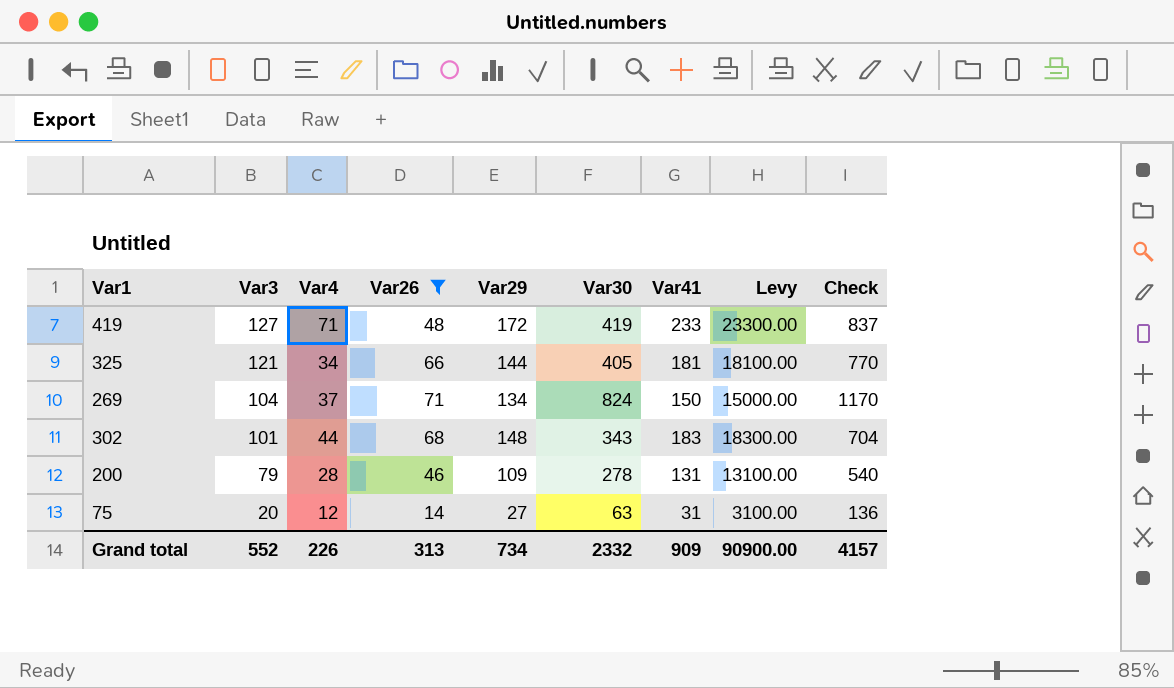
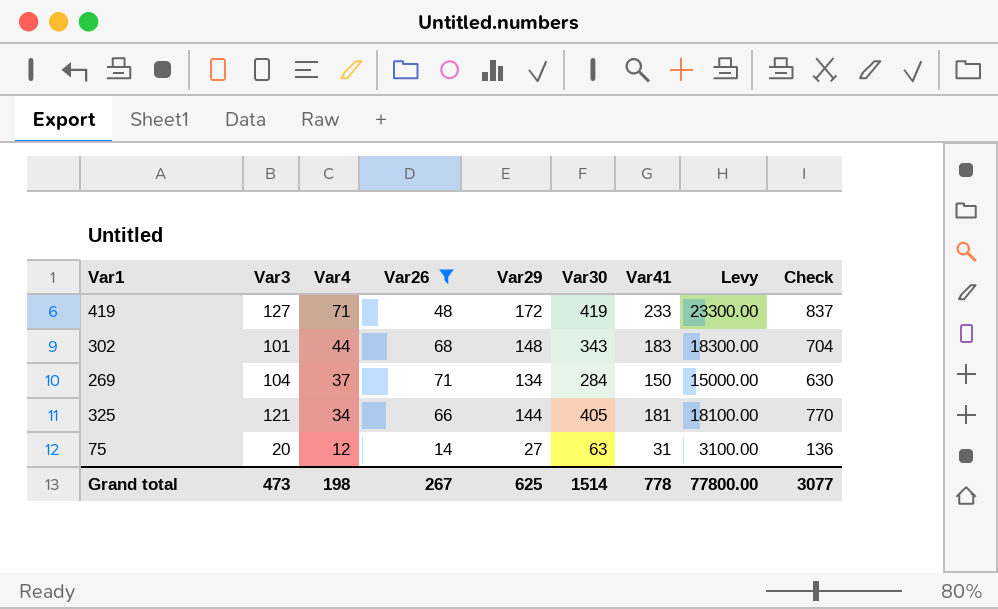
row order: Var3 descending -> Var4 descending
row 200: 79 | 28 | 46 | 109 | 278 | 131 | 13100.00 | 540 -> none
269 | Var30: 824 -> 284
269 | Check: 1170 -> 630
Grand total | Var3: 552 -> 473
Grand total | Var4: 226 -> 198
Grand total | Var26: 313 -> 267
Grand total | Var29: 734 -> 625
Grand total | Var30: 2332 -> 1514
Grand total | Var41: 909 -> 778
Grand total | Levy: 90900.00 -> 77800.00
Grand total | Check: 4157 -> 3077

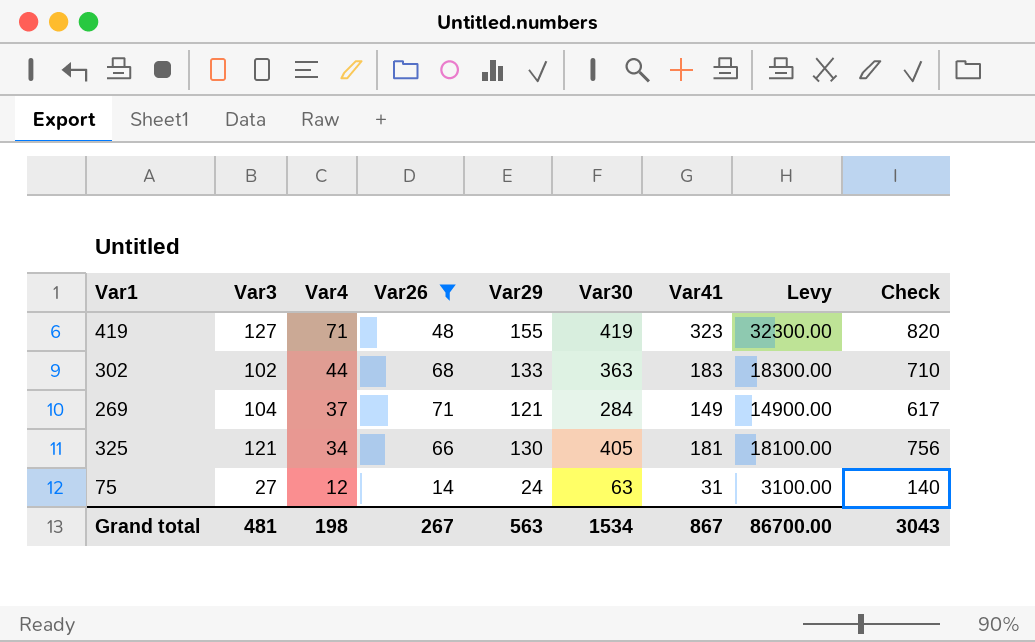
419 | Var29: 172 -> 155
419 | Var41: 233 -> 323
419 | Levy: 23300.00 -> 32300.00
419 | Check: 837 -> 820
302 | Var3: 101 -> 102
302 | Var29: 148 -> 133
302 | Var30: 343 -> 363
302 | Check: 704 -> 710
269 | Var29: 134 -> 121
269 | Var41: 150 -> 149
269 | Levy: 15000.00 -> 14900.00
269 | Check: 630 -> 617
325 | Var29: 144 -> 130
325 | Check: 770 -> 756
75 | Var3: 20 -> 27
75 | Var29: 27 -> 24
75 | Check: 136 -> 140
Grand total | Var3: 473 -> 481
Grand total | Var29: 625 -> 563
Grand total | Var30: 1514 -> 1534
Grand total | Var41: 778 -> 867
Grand total | Levy: 77800.00 -> 86700.00
Grand total | Check: 3077 -> 3043

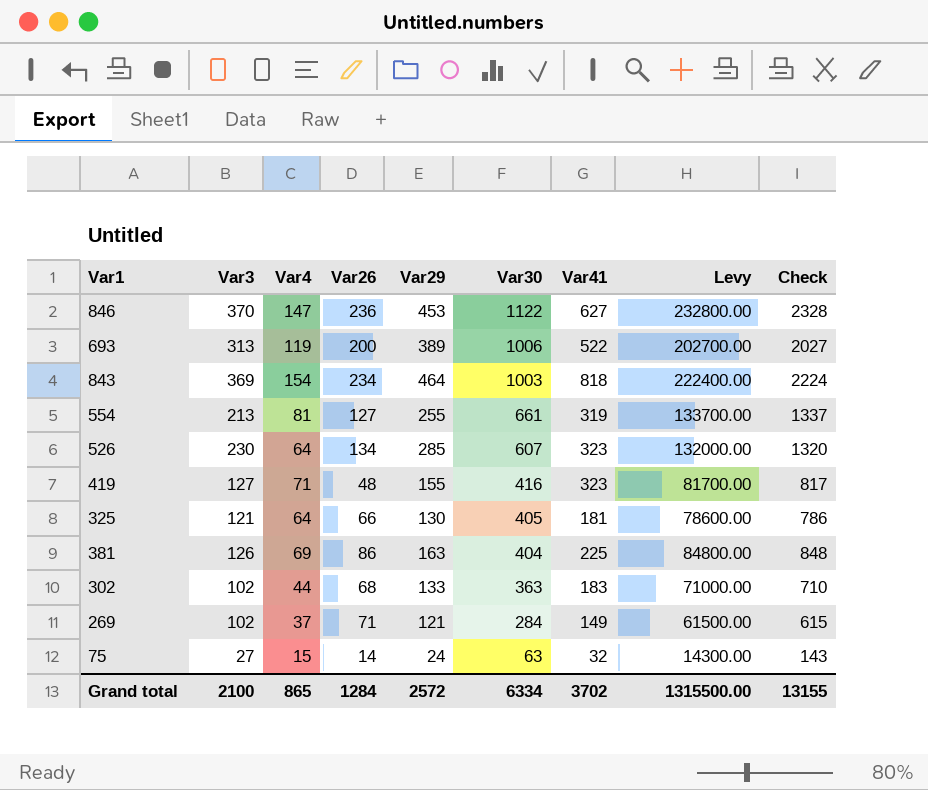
filter: Var26 <= 71 -> none
row order: Var4 descending -> Var30 descending
column Levy | formula: [Var41] * 100 -> [Check] * 100
419 | Var30: 419 -> 416
419 | Check: 820 -> 817
325 | Var4: 34 -> 64
325 | Check: 756 -> 786
269 | Var3: 104 -> 102
269 | Check: 617 -> 615
75 | Var4: 12 -> 15
75 | Var41: 31 -> 32
75 | Check: 140 -> 143
Grand total | Var3: 481 -> 2100
Grand total | Var4: 198 -> 865
Grand total | Var26: 267 -> 1284
Grand total | Var29: 563 -> 2572
Grand total | Var30: 1534 -> 6334
Grand total | Var41: 867 -> 3702
Grand total | Levy: 86700.00 -> 1315500.00
Grand total | Check: 3043 -> 13155

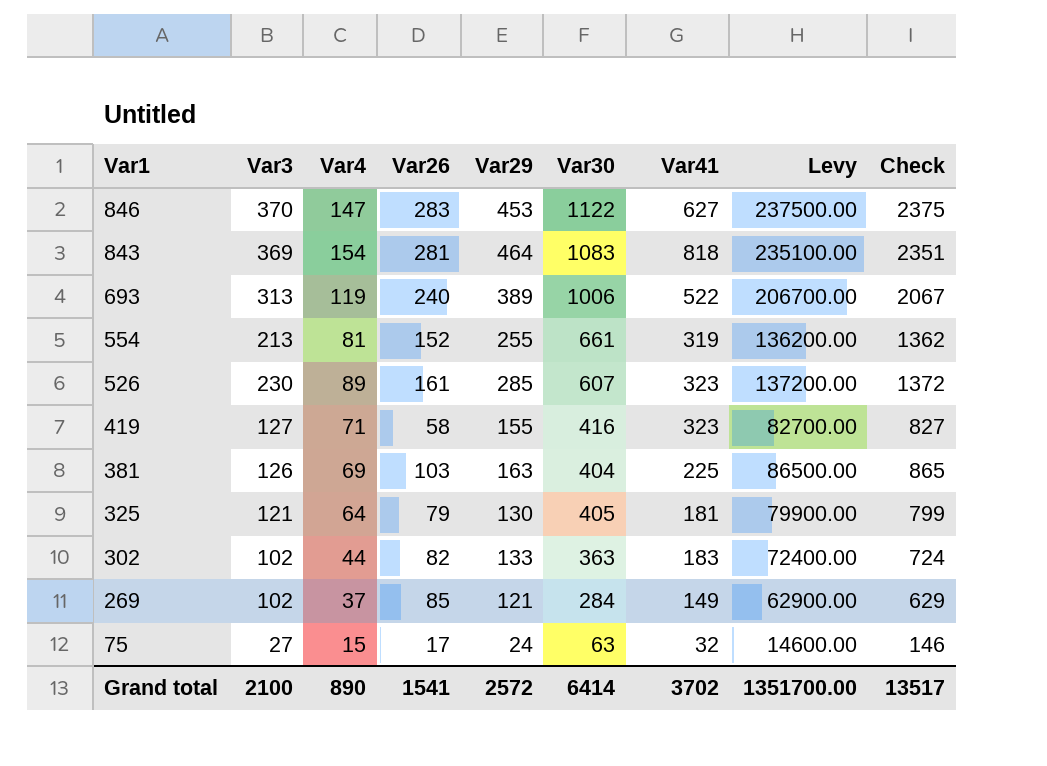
row order: Var30 descending -> Var1 descending
846 | Var26: 236 -> 283
846 | Levy: 232800.00 -> 237500.00
846 | Check: 2328 -> 2375
843 | Var26: 234 -> 281
843 | Var30: 1003 -> 1083
843 | Levy: 222400.00 -> 235100.00
843 | Check: 2224 -> 2351
693 | Var26: 200 -> 240
693 | Levy: 202700.00 -> 206700.00
693 | Check: 2027 -> 2067
554 | Var26: 127 -> 152
554 | Levy: 133700.00 -> 136200.00
554 | Check: 1337 -> 1362
526 | Var4: 64 -> 89
526 | Var26: 134 -> 161
526 | Levy: 132000.00 -> 137200.00
526 | Check: 1320 -> 1372
419 | Var26: 48 -> 58
419 | Levy: 81700.00 -> 82700.00
419 | Check: 817 -> 827
381 | Var26: 86 -> 103
381 | Levy: 84800.00 -> 86500.00
381 | Check: 848 -> 865
325 | Var26: 66 -> 79
325 | Levy: 78600.00 -> 79900.00
325 | Check: 786 -> 799
302 | Var26: 68 -> 82
302 | Levy: 71000.00 -> 72400.00
302 | Check: 710 -> 724
269 | Var26: 71 -> 85
269 | Levy: 61500.00 -> 62900.00
269 | Check: 615 -> 629
75 | Var26: 14 -> 17
75 | Levy: 14300.00 -> 14600.00
75 | Check: 143 -> 146
Grand total | Var4: 865 -> 890
Grand total | Var26: 1284 -> 1541
Grand total | Var30: 6334 -> 6414
Grand total | Levy: 1315500.00 -> 1351700.00
Grand total | Check: 13155 -> 13517

